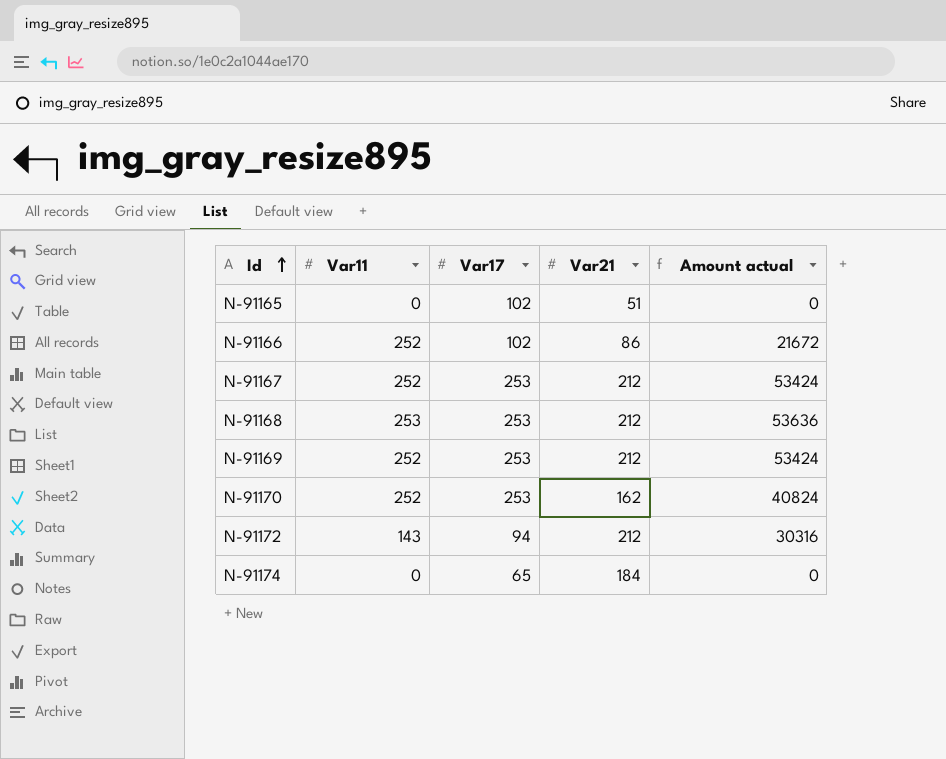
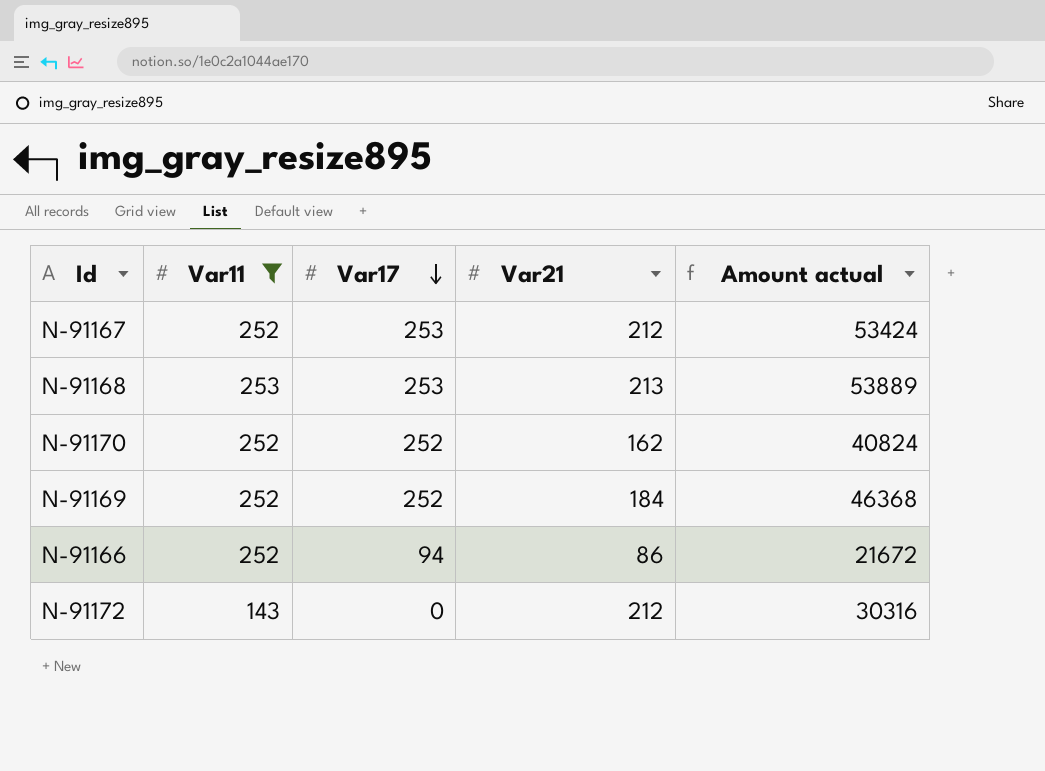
filter: none -> Var11 != 0
row order: Id ascending -> Var17 descending
N-91168 | Var21: 212 -> 213
N-91168 | Amount actual: 53636 -> 53889
N-91170 | Var17: 253 -> 252
N-91169 | Var17: 253 -> 252
N-91169 | Var21: 212 -> 184
N-91169 | Amount actual: 53424 -> 46368
N-91166 | Var17: 102 -> 94
N-91172 | Var17: 94 -> 0

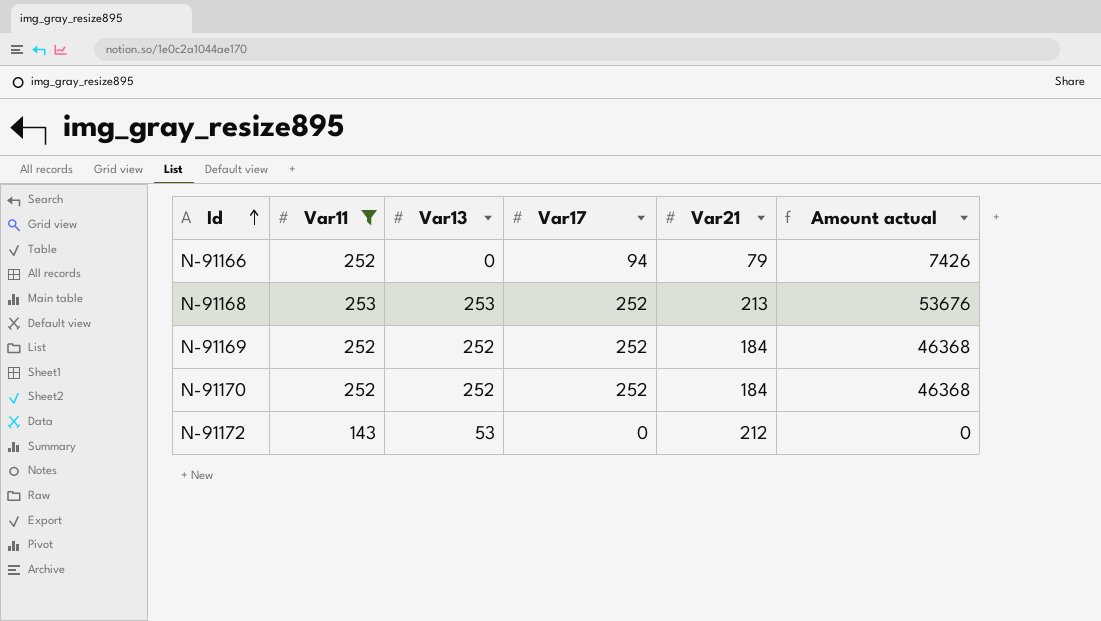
row order: Var17 descending -> Id ascending
column Var13 | position: none -> 3
column Amount actual | formula: [Var11] * [Var21] -> [Var17] * [Var21]
row N-91167: 252 | 253 | 212 | 53424 -> none
N-91166 | Var21: 86 -> 79
N-91168 | Var17: 253 -> 252
N-91170 | Var21: 162 -> 184

